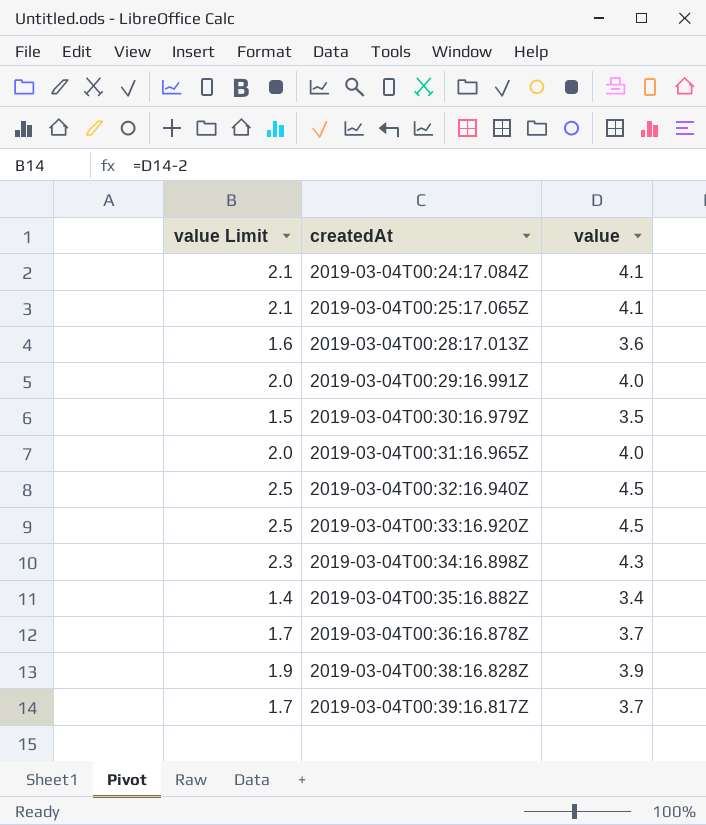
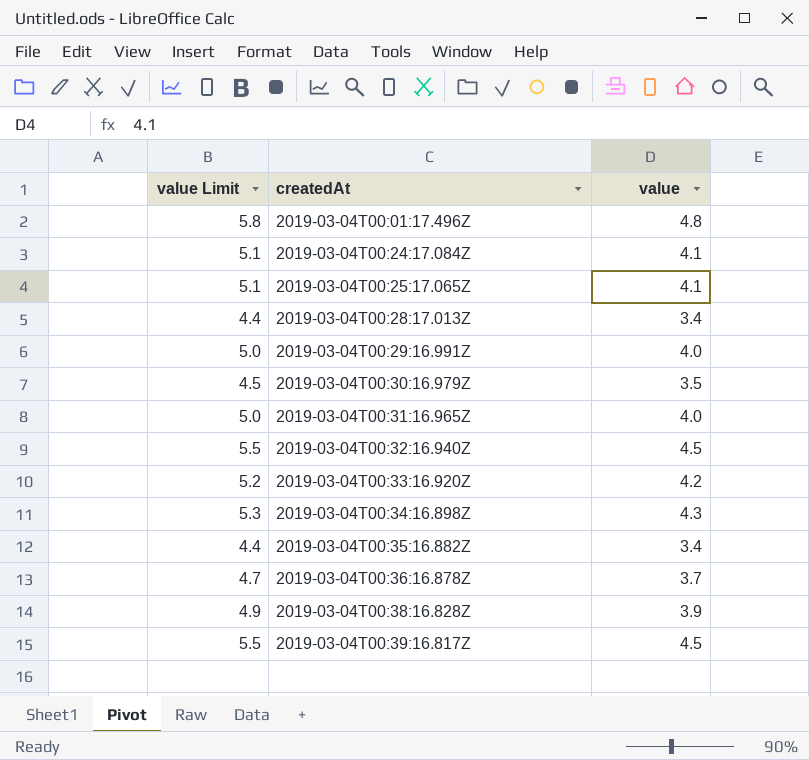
column value Limit | formula: [value] - 2 -> [value] + 1
row 2019-03-04T00:01:17.496Z: none -> 5.8 | 4.8
2019-03-04T00:28:17.013Z | value: 3.6 -> 3.4
2019-03-04T00:33:16.920Z | value: 4.5 -> 4.2
2019-03-04T00:39:16.817Z | value: 3.7 -> 4.5

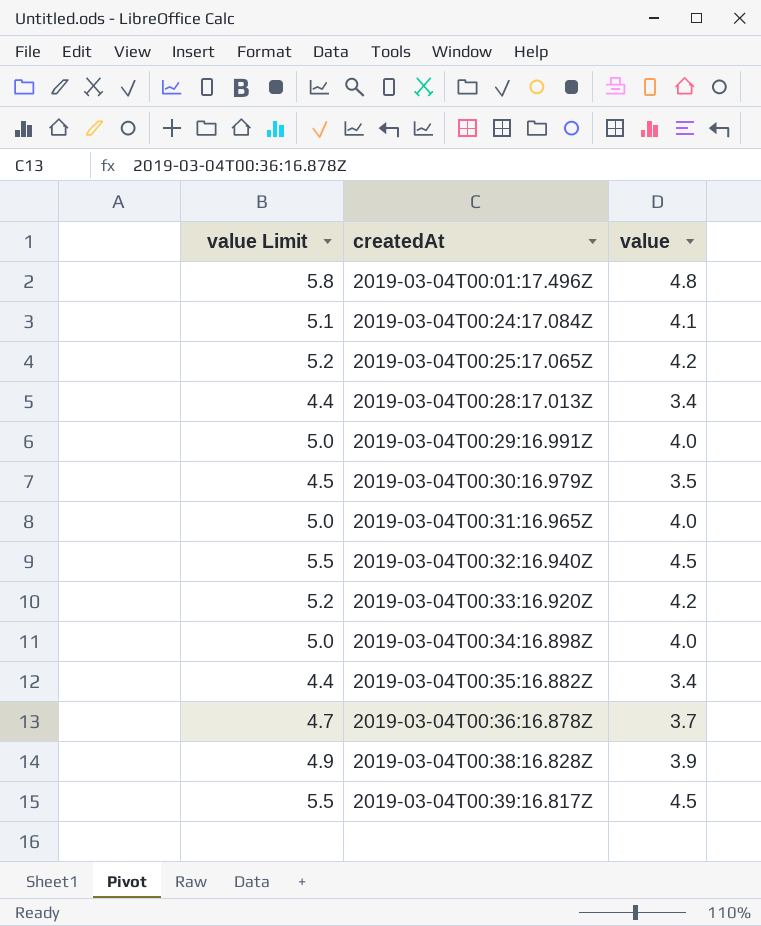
2019-03-04T00:25:17.065Z | value Limit: 5.1 -> 5.2
2019-03-04T00:25:17.065Z | value: 4.1 -> 4.2
2019-03-04T00:34:16.898Z | value Limit: 5.3 -> 5.0
2019-03-04T00:34:16.898Z | value: 4.3 -> 4.0

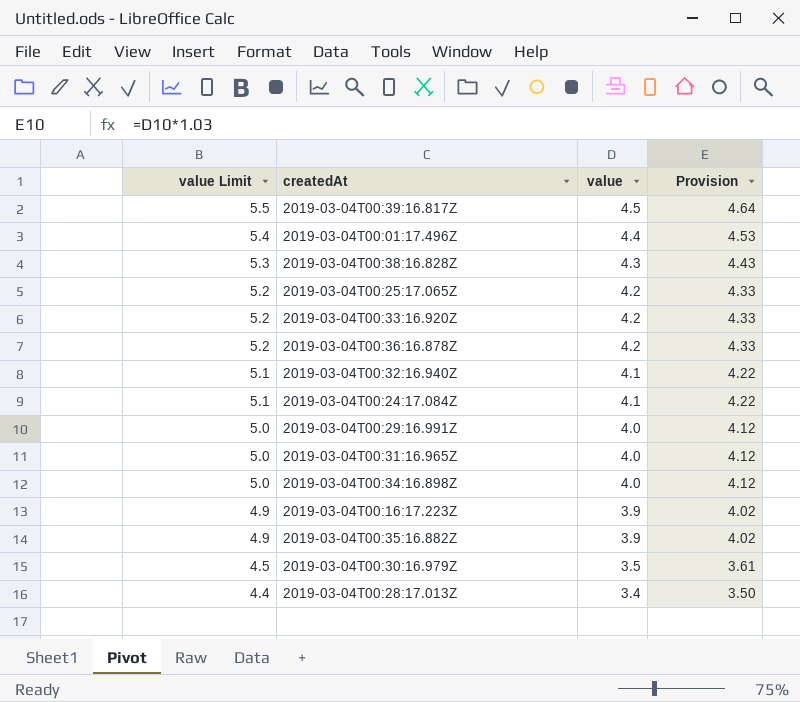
row order: createdAt ascending -> value Limit descending
column Provision | formula: none -> [value] * 1.03
2019-03-04T00:01:17.496Z | value Limit: 5.8 -> 5.4
2019-03-04T00:01:17.496Z | value: 4.8 -> 4.4
2019-03-04T00:38:16.828Z | value Limit: 4.9 -> 5.3
2019-03-04T00:38:16.828Z | value: 3.9 -> 4.3
2019-03-04T00:36:16.878Z | value Limit: 4.7 -> 5.2
2019-03-04T00:36:16.878Z | value: 3.7 -> 4.2
2019-03-04T00:32:16.940Z | value Limit: 5.5 -> 5.1
2019-03-04T00:32:16.940Z | value: 4.5 -> 4.1
row 2019-03-04T00:16:17.223Z: none -> 4.9 | 3.9 | 4.02
2019-03-04T00:35:16.882Z | value Limit: 4.4 -> 4.9
2019-03-04T00:35:16.882Z | value: 3.4 -> 3.9

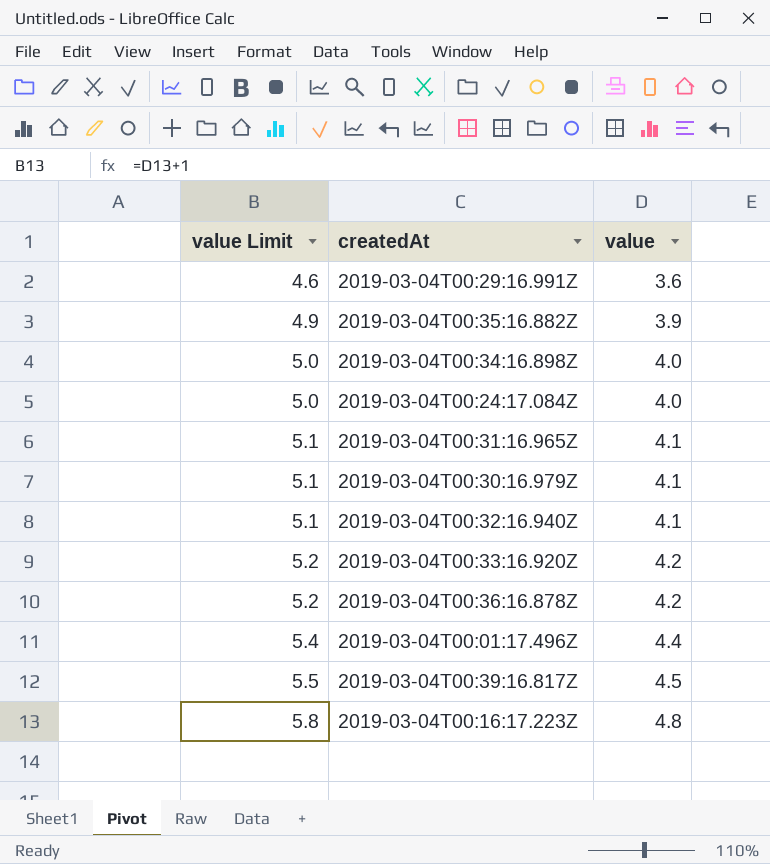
row order: value Limit descending -> value Limit ascending
column Provision | formula: [value] * 1.03 -> none
row 2019-03-04T00:38:16.828Z: 5.3 | 4.3 | 4.43 -> none
row 2019-03-04T00:25:17.065Z: 5.2 | 4.2 | 4.33 -> none
row 2019-03-04T00:28:17.013Z: 4.4 | 3.4 | 3.50 -> none
2019-03-04T00:29:16.991Z | value Limit: 5.0 -> 4.6
2019-03-04T00:29:16.991Z | value: 4.0 -> 3.6
2019-03-04T00:24:17.084Z | value Limit: 5.1 -> 5.0
2019-03-04T00:24:17.084Z | value: 4.1 -> 4.0
2019-03-04T00:31:16.965Z | value Limit: 5.0 -> 5.1
2019-03-04T00:31:16.965Z | value: 4.0 -> 4.1
2019-03-04T00:30:16.979Z | value Limit: 4.5 -> 5.1
2019-03-04T00:30:16.979Z | value: 3.5 -> 4.1
2019-03-04T00:16:17.223Z | value Limit: 4.9 -> 5.8
2019-03-04T00:16:17.223Z | value: 3.9 -> 4.8

